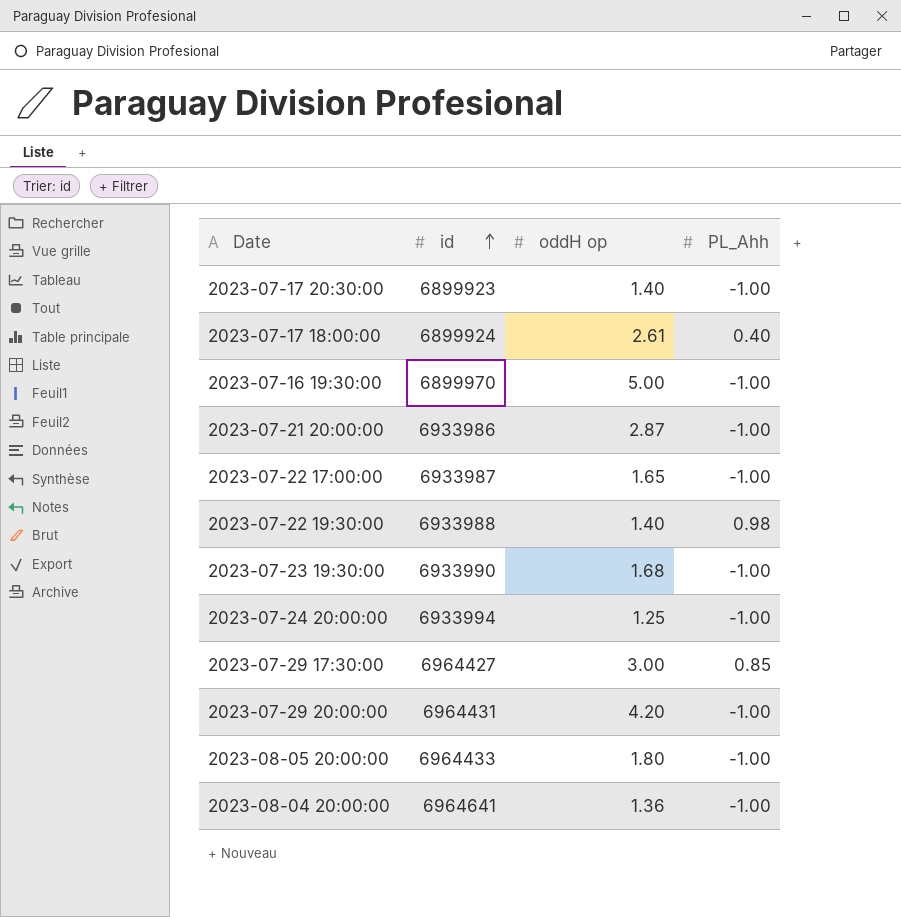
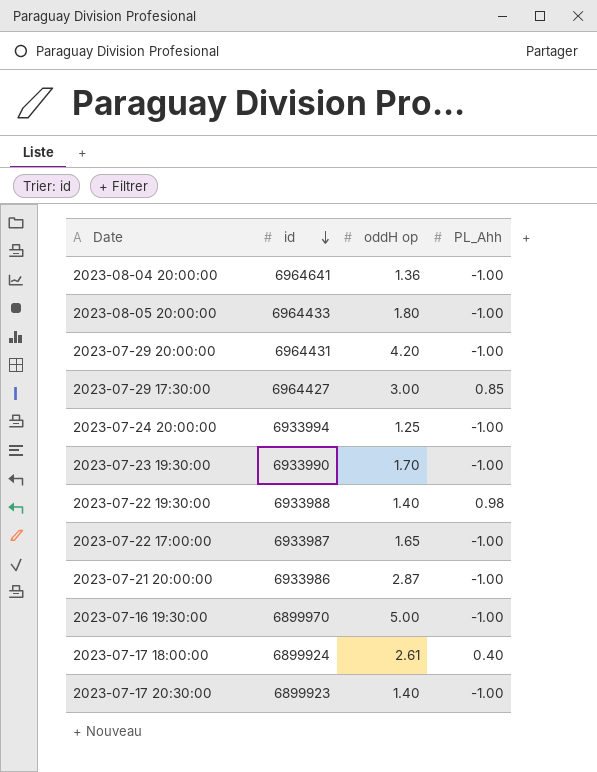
row order: id ascending -> id descending
2023-07-23 19:30:00 | oddH op: 1.68 -> 1.70

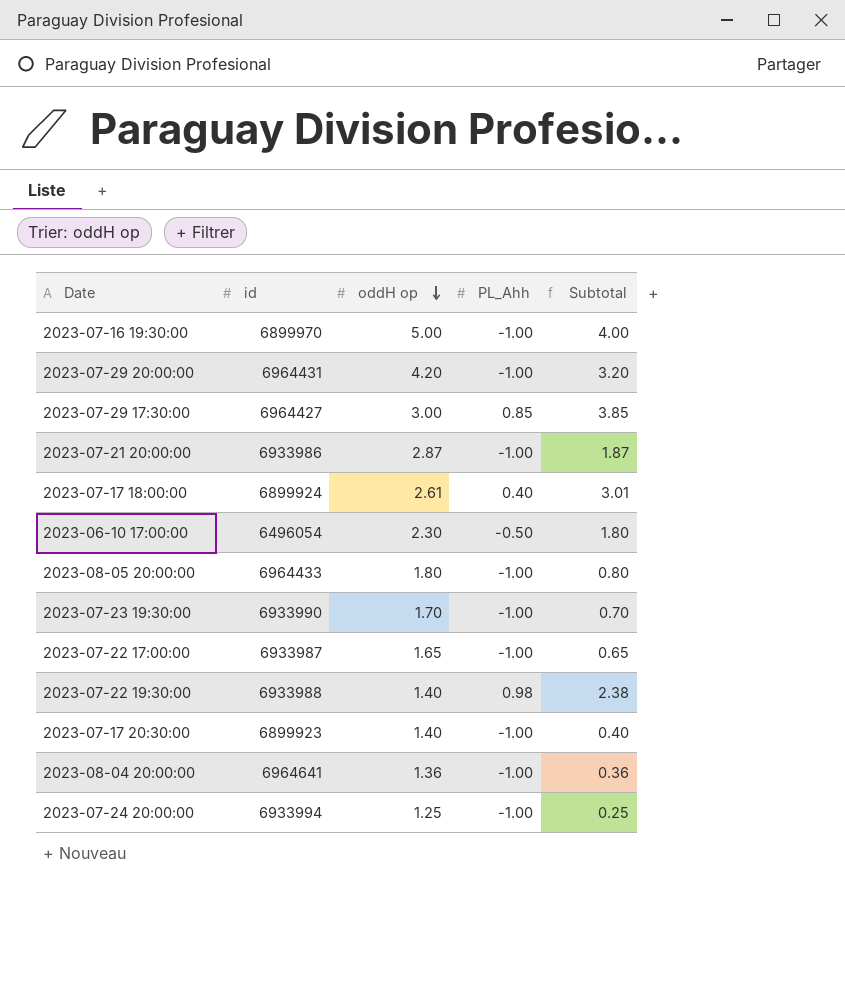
row order: id descending -> oddH op descending
column Subtotal | formula: none -> [oddH op] + [PL_Ahh]
row 2023-06-10 17:00:00: none -> 6496054 | 2.30 | -0.50 | 1.80

